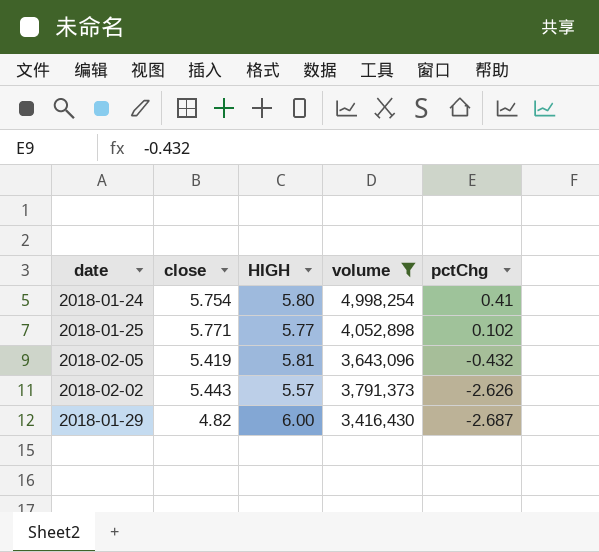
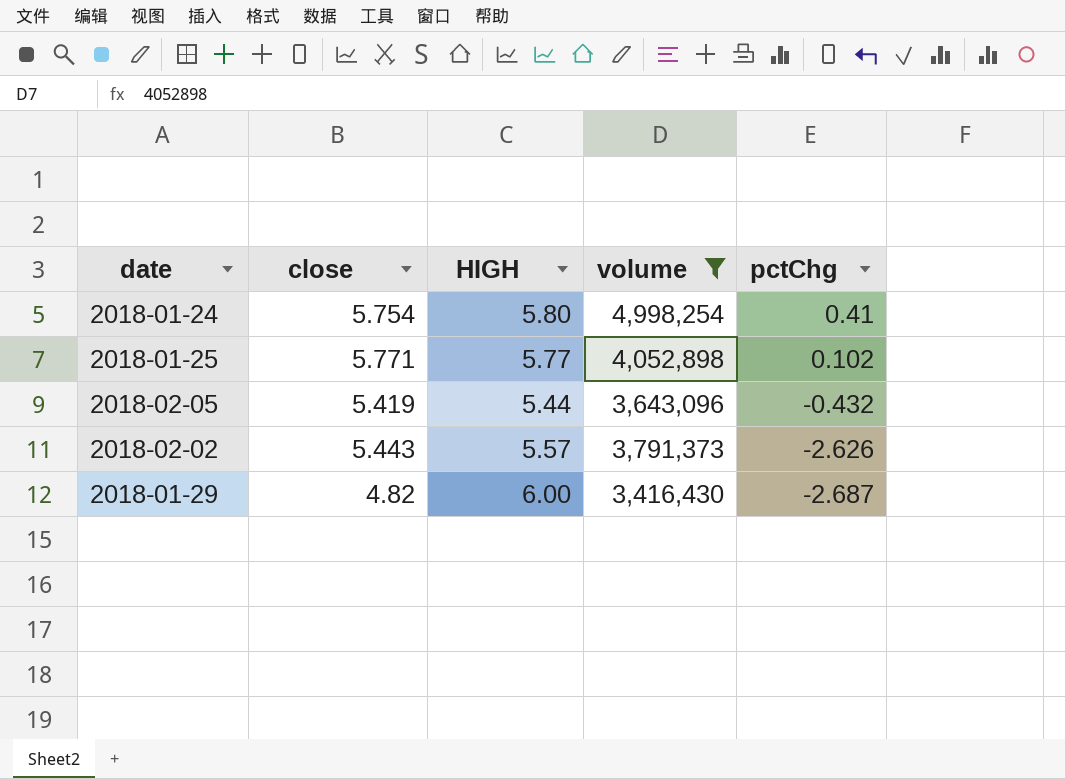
2018-02-05 | HIGH: 5.81 -> 5.44

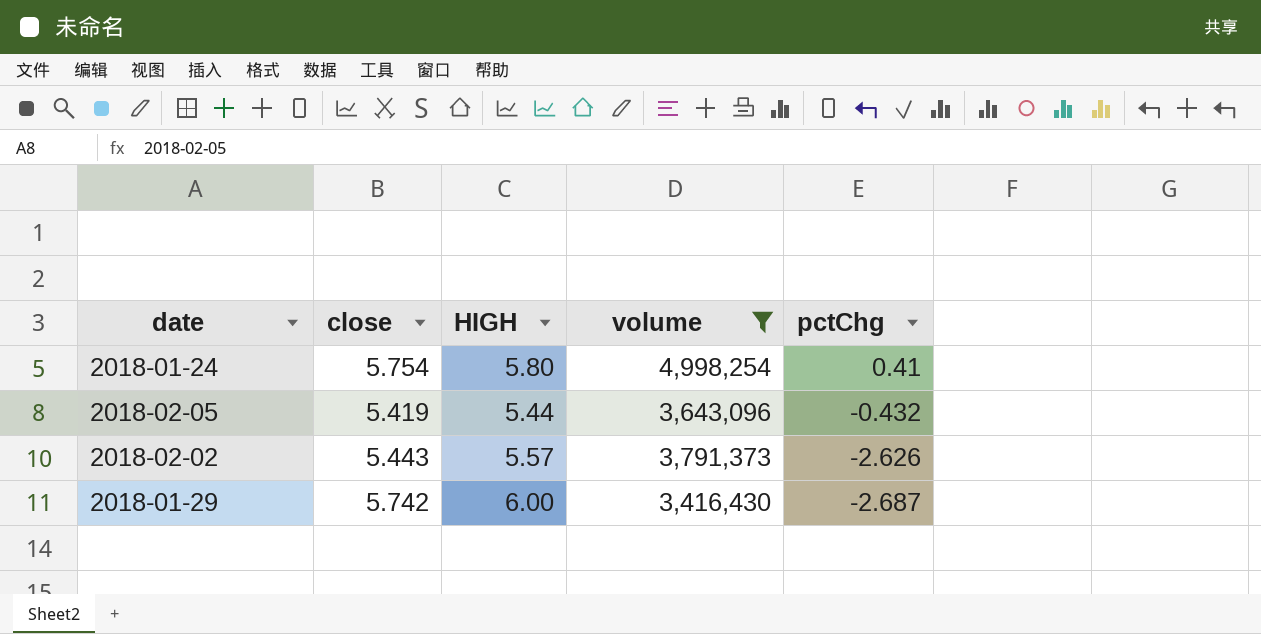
row 2018-01-25: 5.771 | 5.77 | 4,052,898 | 0.102 -> none
2018-01-29 | close: 4.82 -> 5.742

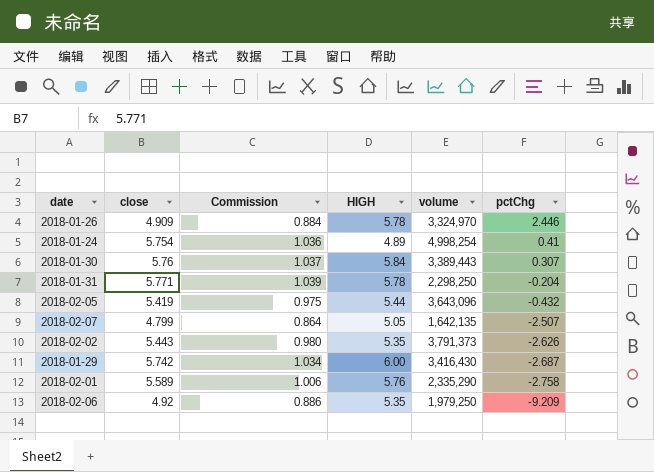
filter: volume >= 3,416,430 -> none
column Commission | formula: none -> [close] * 0.18
2018-01-24 | HIGH: 5.80 -> 4.89
2018-02-02 | HIGH: 5.57 -> 5.35

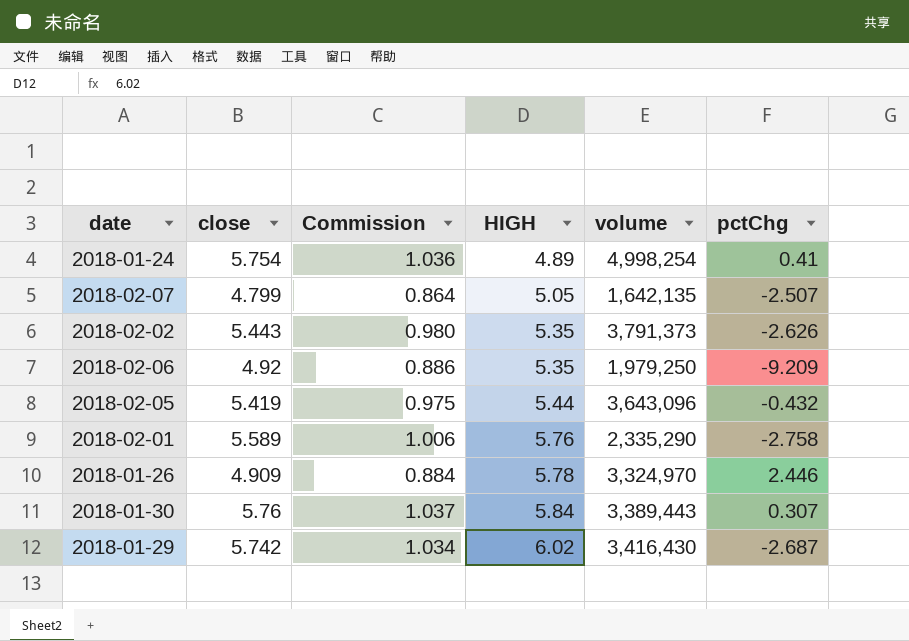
row order: pctChg descending -> HIGH ascending
row 2018-01-31: 5.771 | 1.039 | 5.78 | 2,298,250 | -0.204 -> none
2018-01-29 | HIGH: 6.00 -> 6.02

